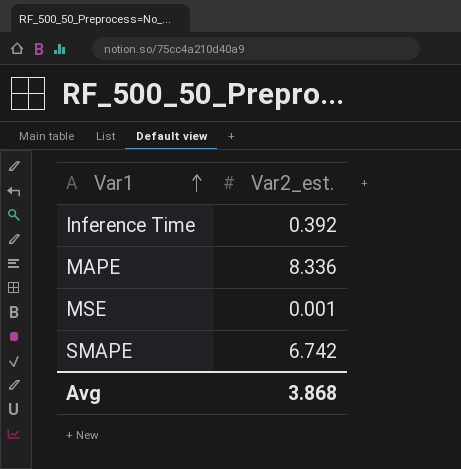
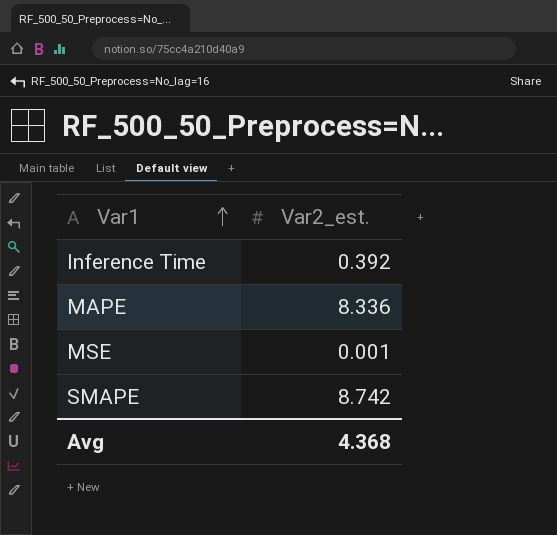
SMAPE | Var2_est.: 6.742 -> 8.742
Avg | Var2_est.: 3.868 -> 4.368

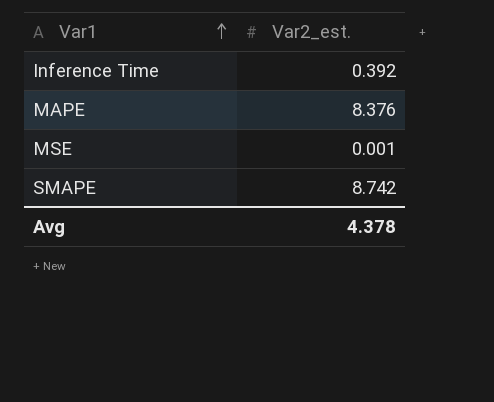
MAPE | Var2_est.: 8.336 -> 8.376
Avg | Var2_est.: 4.368 -> 4.378

